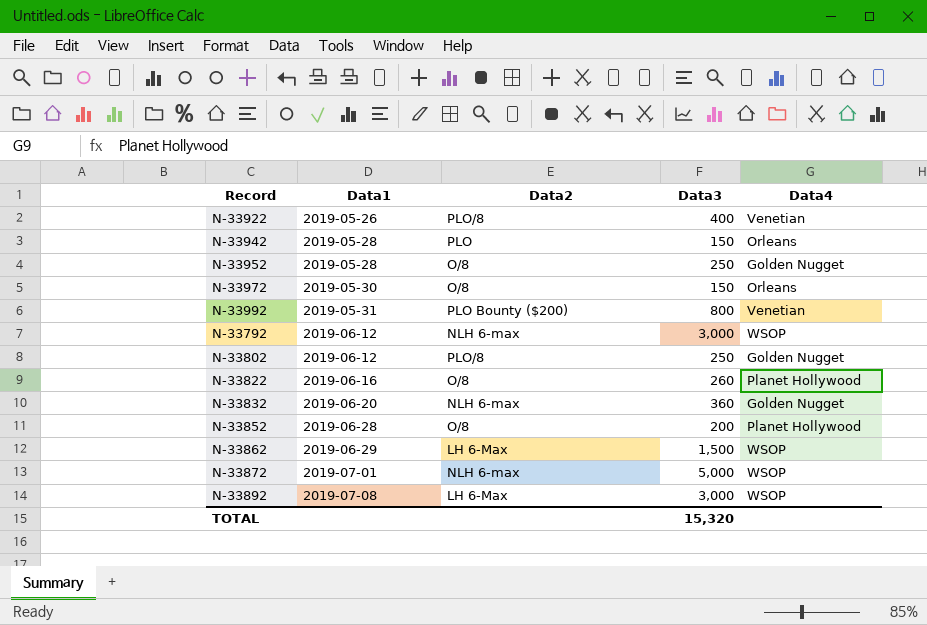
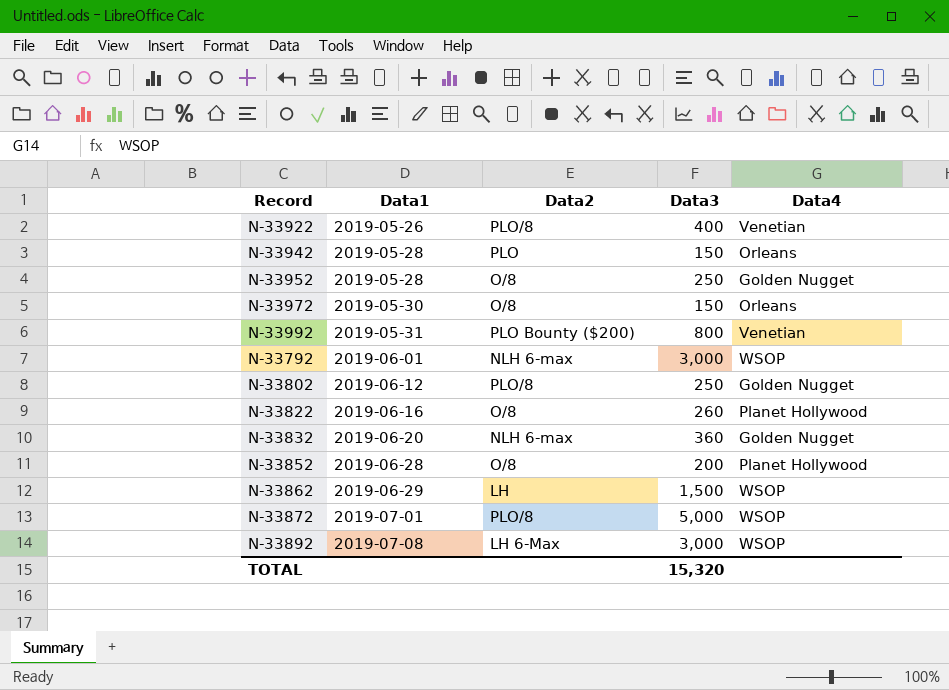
N-33792 | Data1: 2019-06-12 -> 2019-06-01
N-33862 | Data2: LH 6-Max -> LH
N-33872 | Data2: NLH 6-max -> PLO/8

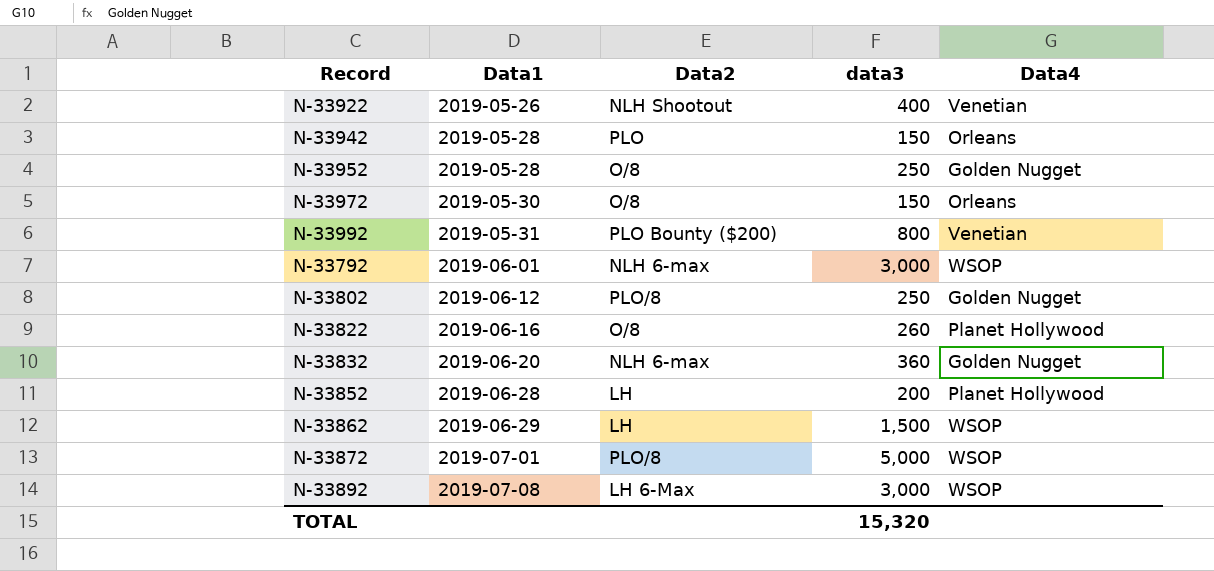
column name: Data3 -> data3
N-33922 | Data2: PLO/8 -> NLH Shootout
N-33852 | Data2: O/8 -> LH

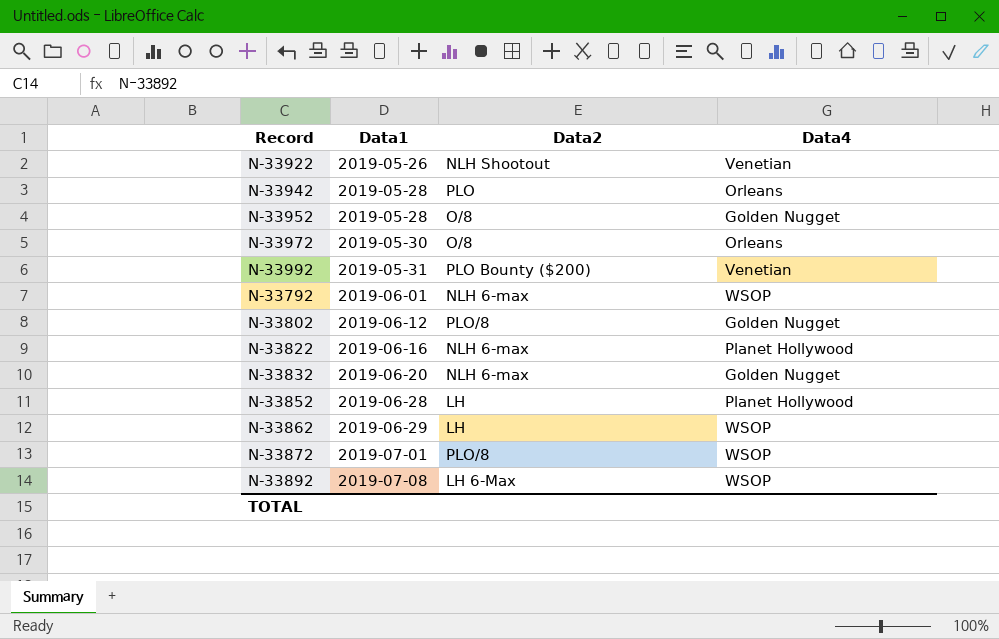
column data3 | position: 4 -> none
N-33822 | Data2: O/8 -> NLH 6-max

